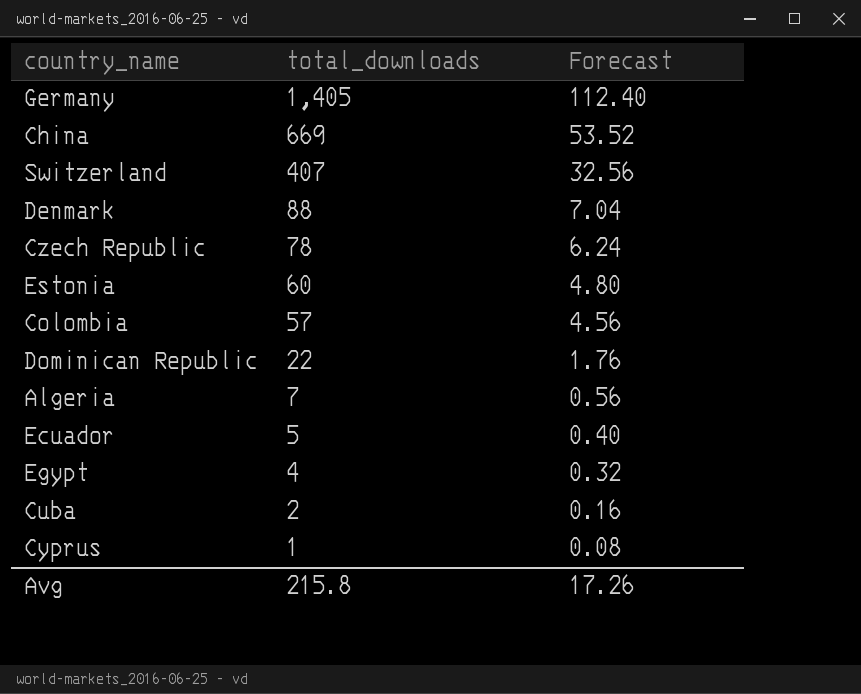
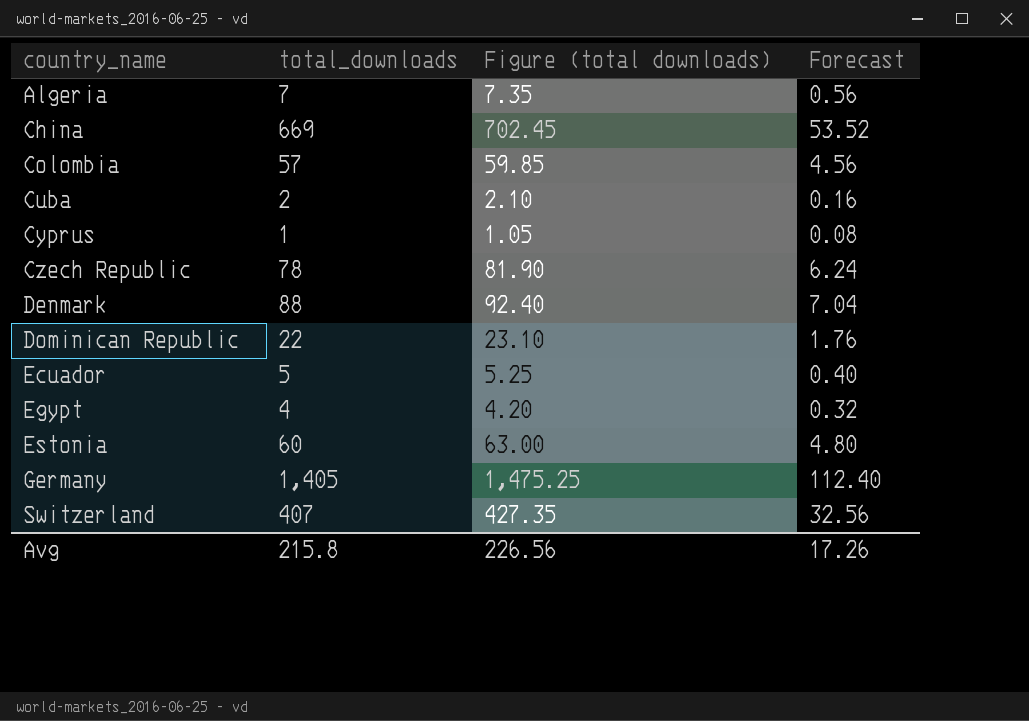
row order: total_downloads descending -> country_name ascending
column Figure (total downloads) | formula: none -> [total_downloads] * 1.05

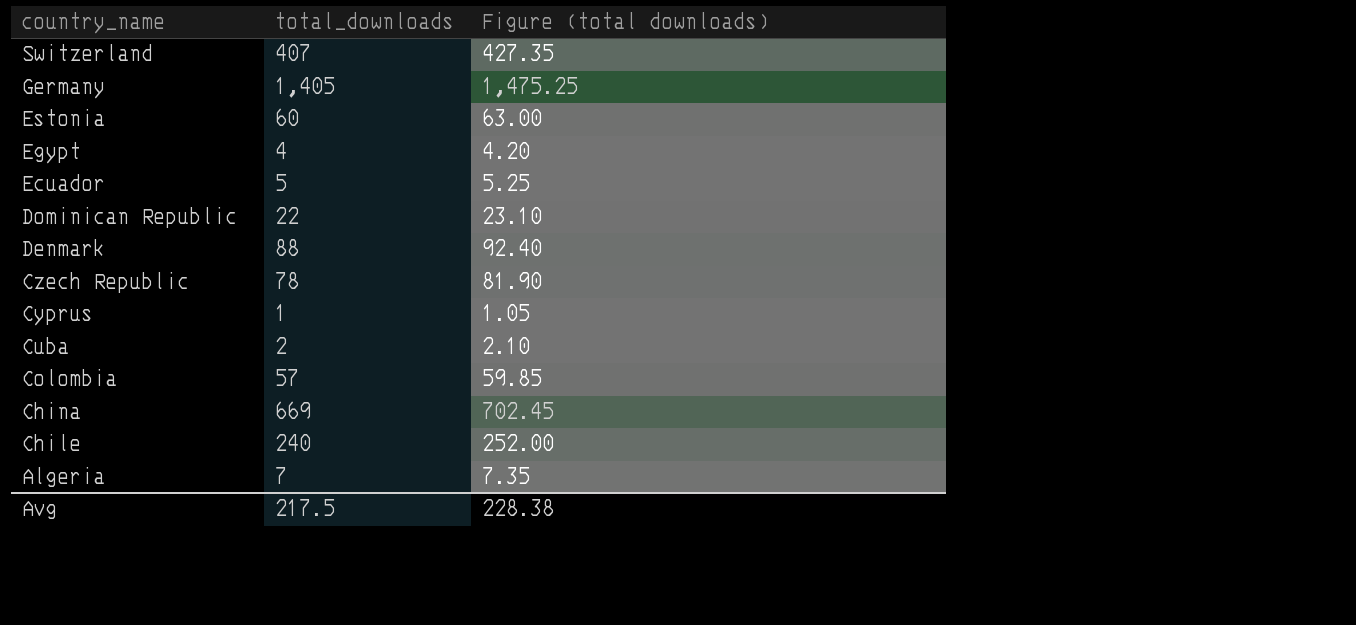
row order: country_name ascending -> country_name descending
column Forecast | formula: [total_downloads] * 0.08 -> none
row Chile: none -> 240 | 252.00
Avg | total_downloads: 215.8 -> 217.5
Avg | Figure (total downloads): 226.56 -> 228.38

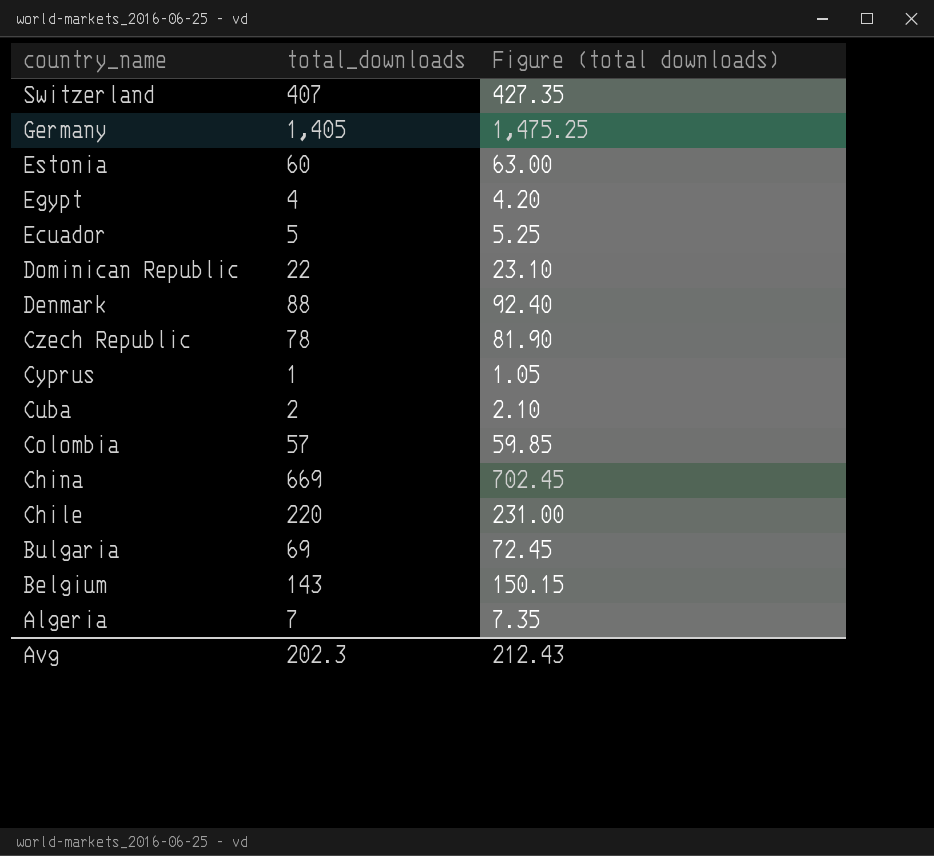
Chile | total_downloads: 240 -> 220
Chile | Figure (total downloads): 252.00 -> 231.00
row Bulgaria: none -> 69 | 72.45
row Belgium: none -> 143 | 150.15
Avg | total_downloads: 217.5 -> 202.3
Avg | Figure (total downloads): 228.38 -> 212.43

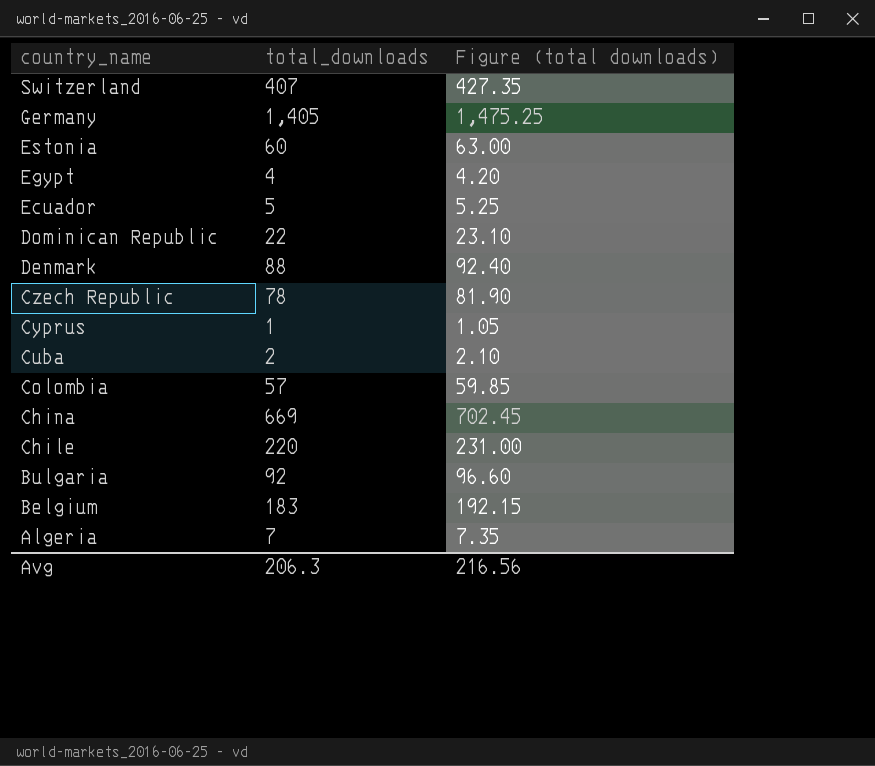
Bulgaria | total_downloads: 69 -> 92
Bulgaria | Figure (total downloads): 72.45 -> 96.60
Belgium | total_downloads: 143 -> 183
Belgium | Figure (total downloads): 150.15 -> 192.15
Avg | total_downloads: 202.3 -> 206.3
Avg | Figure (total downloads): 212.43 -> 216.56

